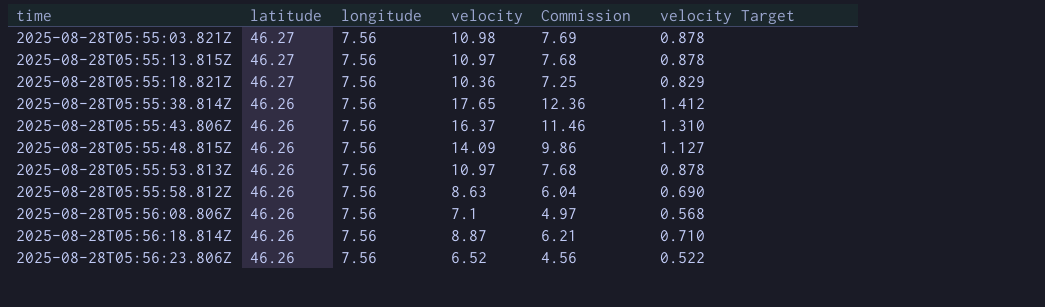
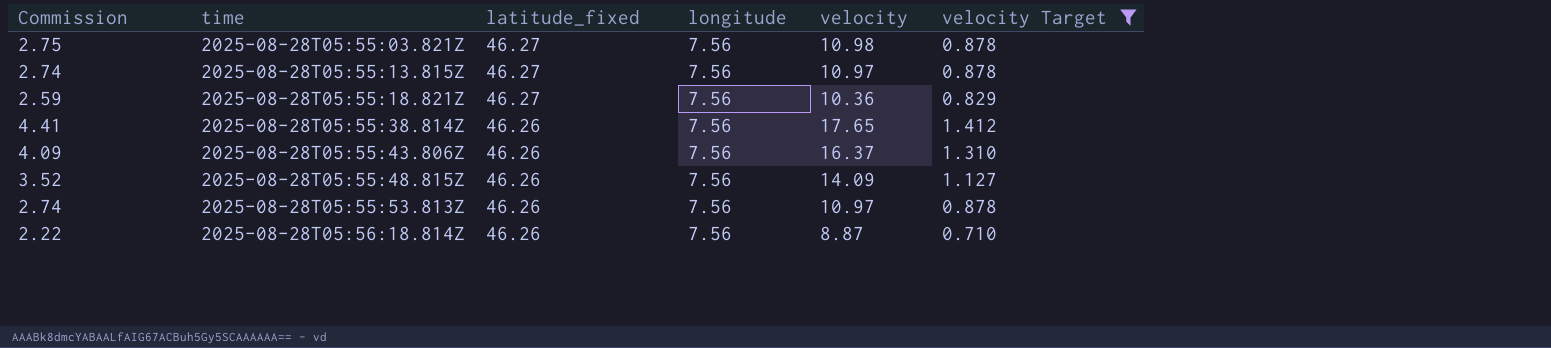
filter: none -> velocity Target >= 0.710
column Commission | formula: [velocity] * 0.7 -> [velocity] * 0.25
column Commission | position: 5 -> 1
column name: latitude -> latitude_fixed

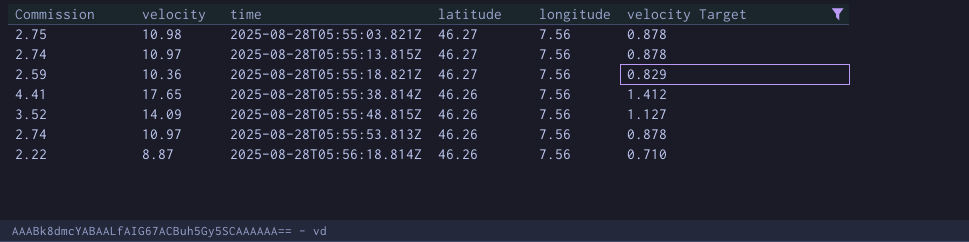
column velocity | position: 5 -> 2
column name: latitude_fixed -> latitude
row 2025-08-28T05:55:43.806Z: 4.09 | 46.26 | 7.56 | 16.37 | 1.310 -> none

